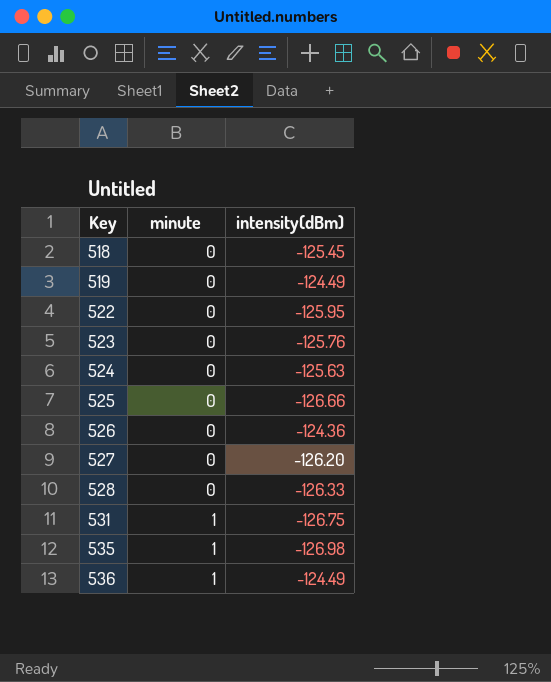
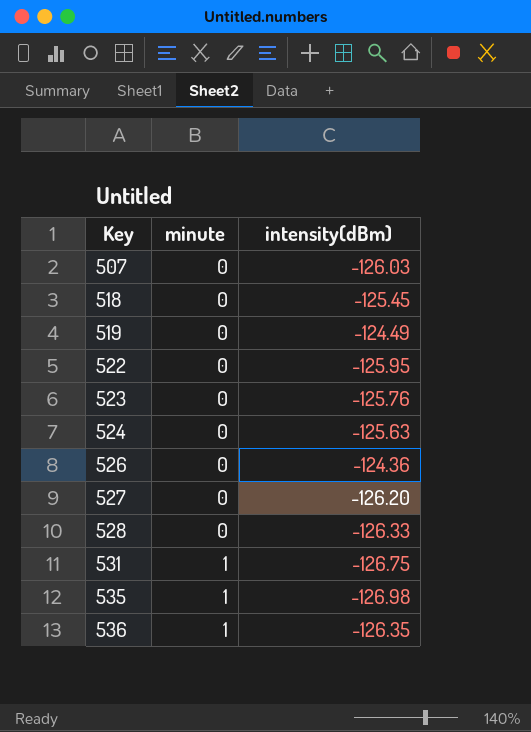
row 525: 0 | -126.66 -> none
row 507: none -> 0 | -126.03
536 | intensity(dBm): -124.49 -> -126.35

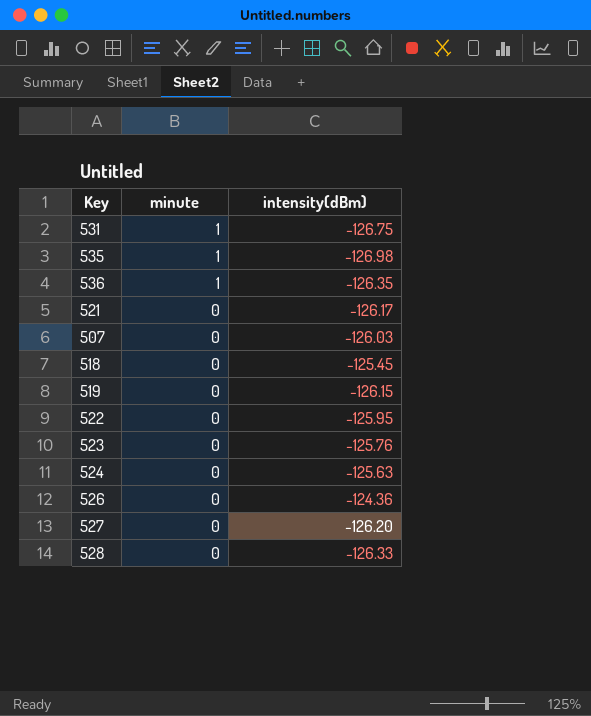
row order: Key ascending -> minute descending
row 521: none -> 0 | -126.17
519 | intensity(dBm): -124.49 -> -126.15

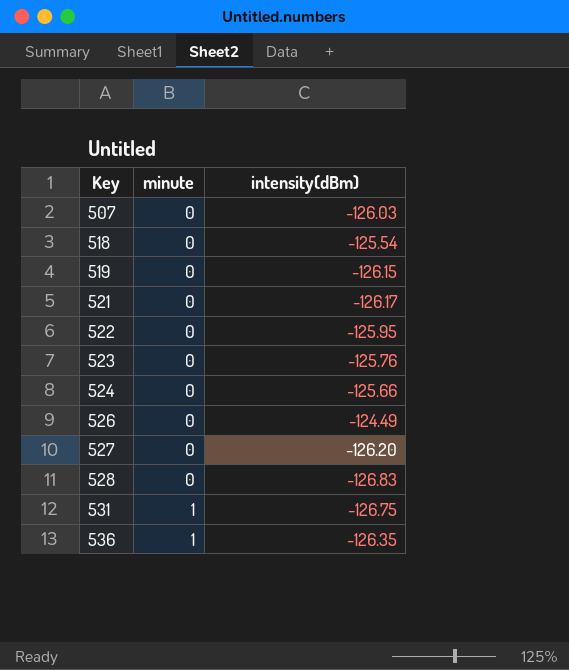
row order: minute descending -> Key ascending
row 535: 1 | -126.98 -> none
518 | intensity(dBm): -125.45 -> -125.54
524 | intensity(dBm): -125.63 -> -125.66
526 | intensity(dBm): -124.36 -> -124.49
528 | intensity(dBm): -126.33 -> -126.83

